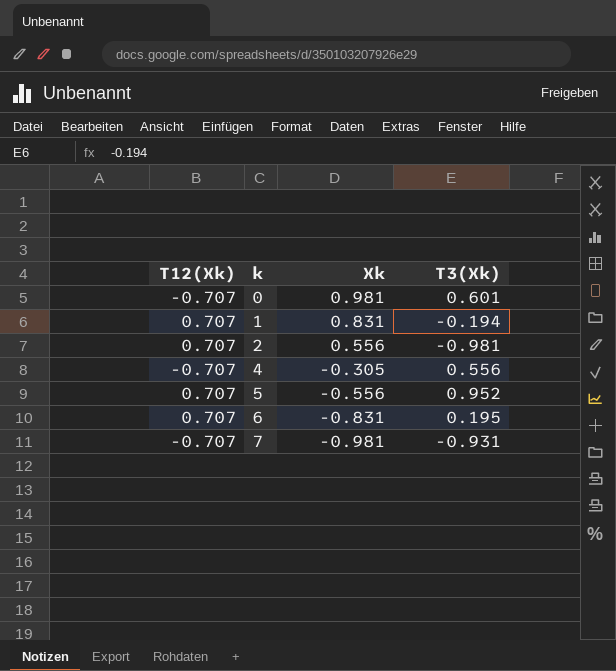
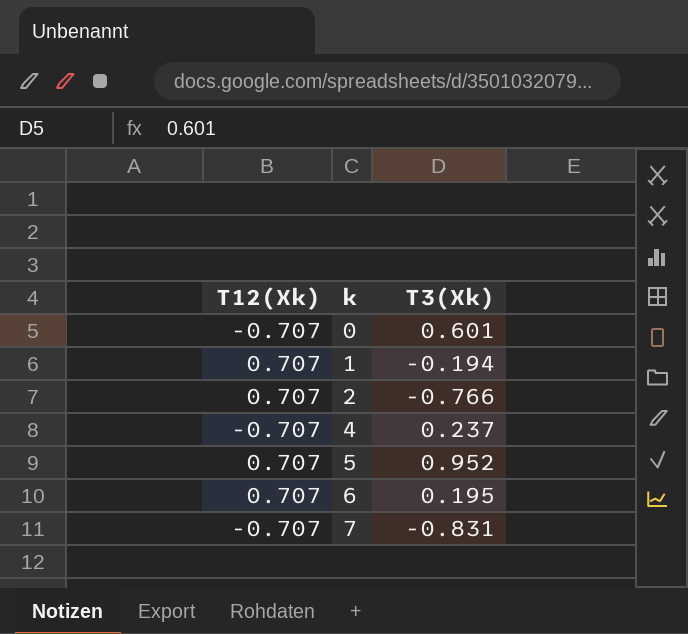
column Xk | position: 3 -> none
2 | T3(Xk): -0.981 -> -0.766
4 | T3(Xk): 0.556 -> 0.237
7 | T3(Xk): -0.931 -> -0.831

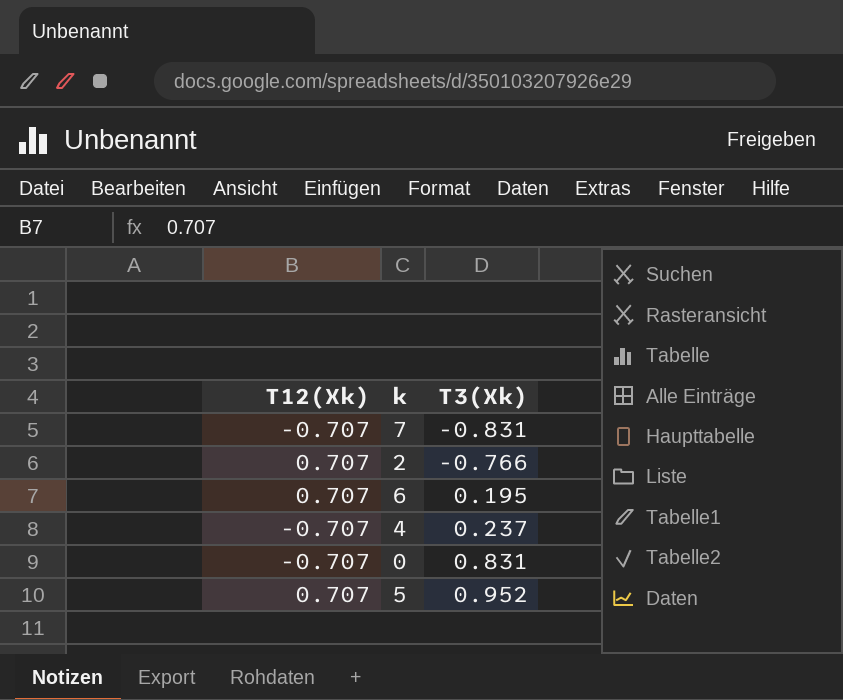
row order: k ascending -> T3(Xk) ascending
row 1: 0.707 | -0.194 -> none
0 | T3(Xk): 0.601 -> 0.831

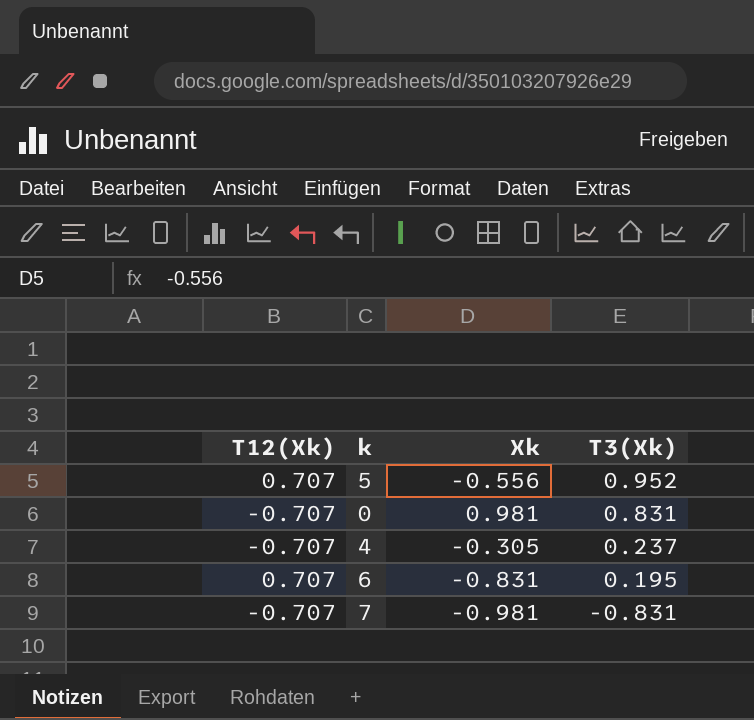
row order: T3(Xk) ascending -> T3(Xk) descending
column Xk | position: none -> 3
row 2: 0.707 | -0.766 -> none

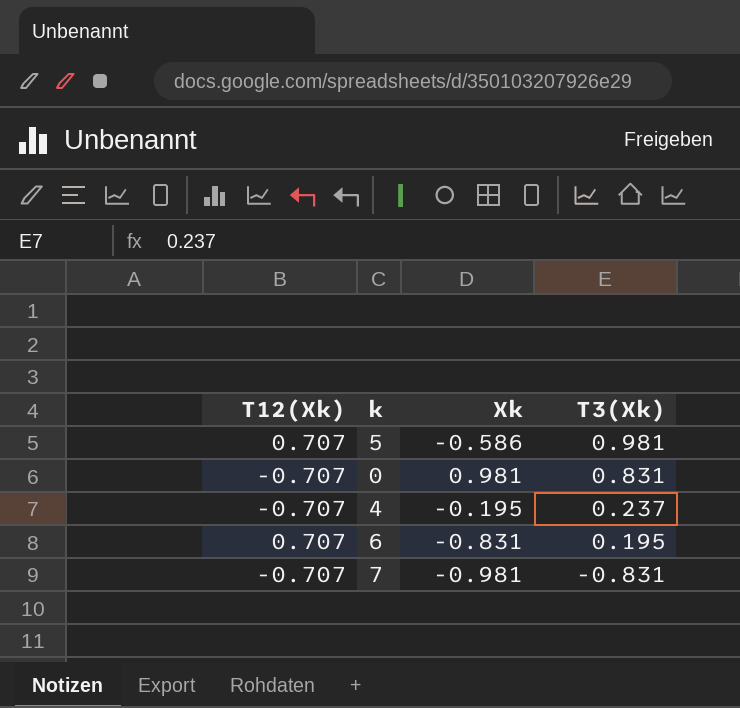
5 | Xk: -0.556 -> -0.586
5 | T3(Xk): 0.952 -> 0.981
4 | Xk: -0.305 -> -0.195

